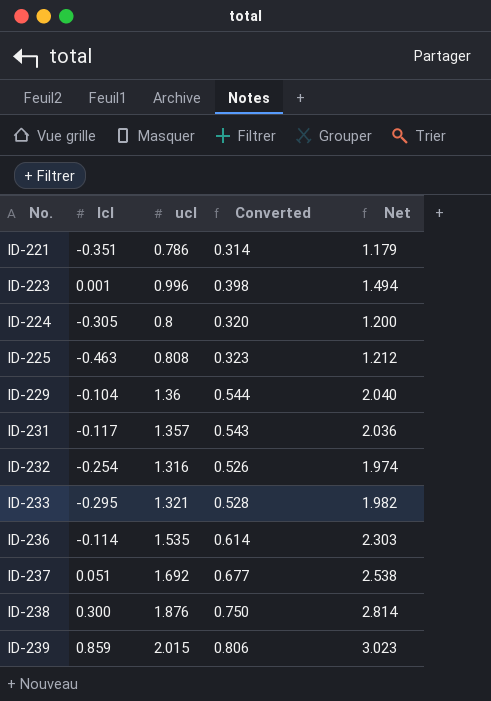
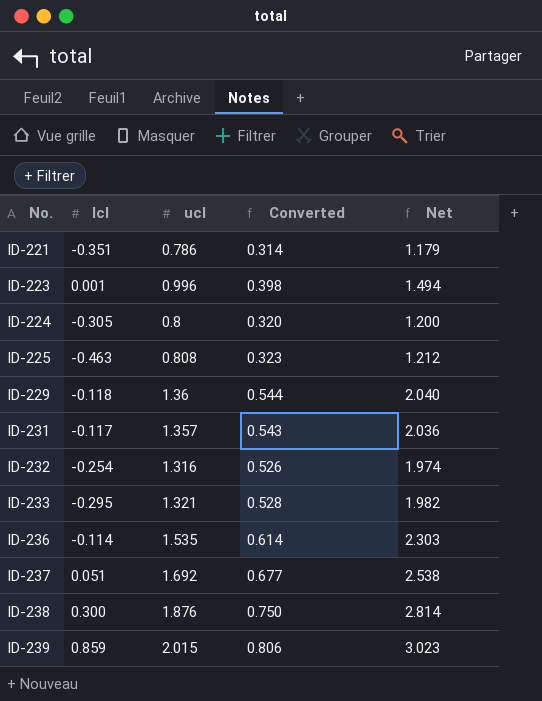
ID-229 | lcl: -0.104 -> -0.118

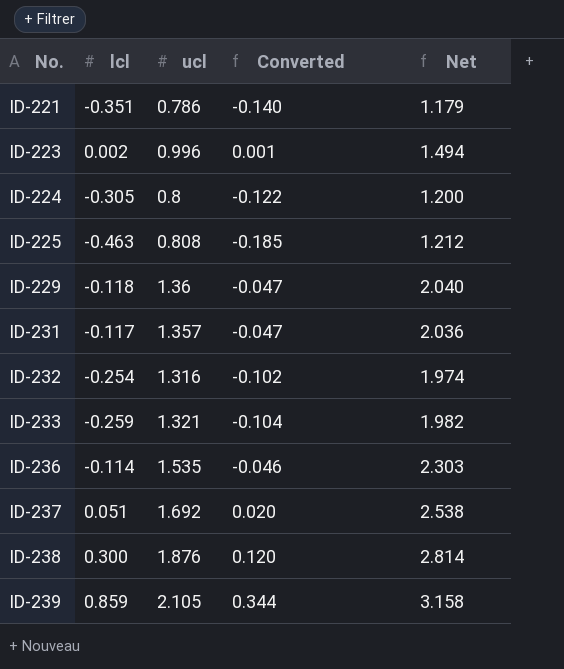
column Converted | formula: [ucl] * 0.4 -> [lcl] * 0.4
ID-223 | lcl: 0.001 -> 0.002
ID-233 | lcl: -0.295 -> -0.259
ID-239 | ucl: 2.015 -> 2.105
ID-239 | Net: 3.023 -> 3.158

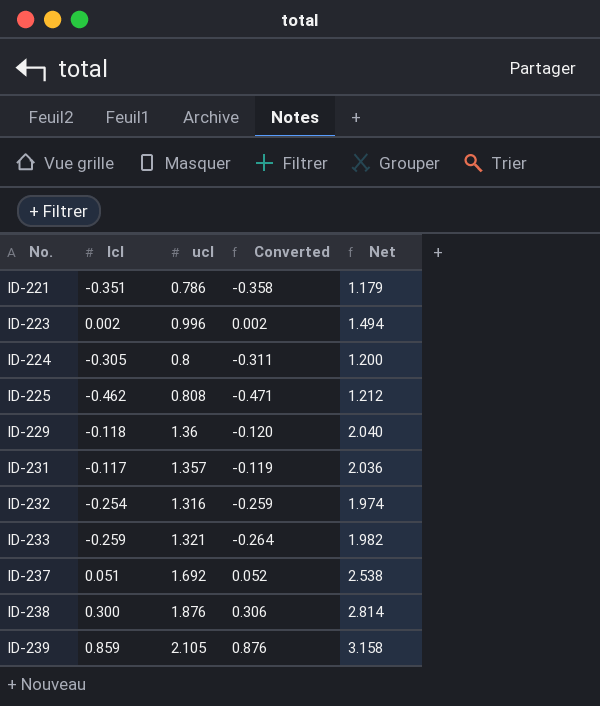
column Converted | formula: [lcl] * 0.4 -> [lcl] * 1.02
row ID-236: -0.114 | 1.535 | -0.046 | 2.303 -> none
ID-225 | lcl: -0.463 -> -0.462

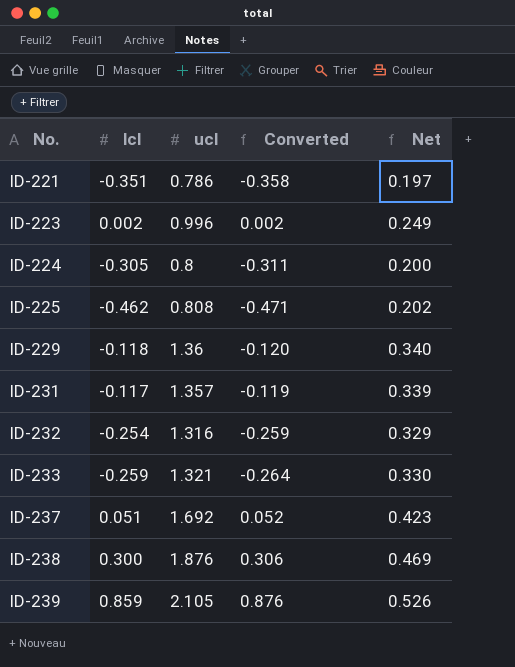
column Net | formula: [ucl] * 1.5 -> [ucl] * 0.25

